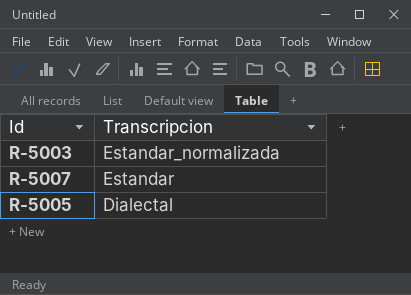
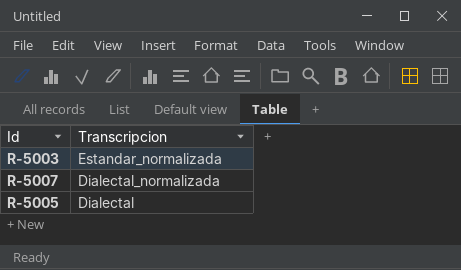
R-5007 | Transcripcion: Estandar -> Dialectal_normalizada

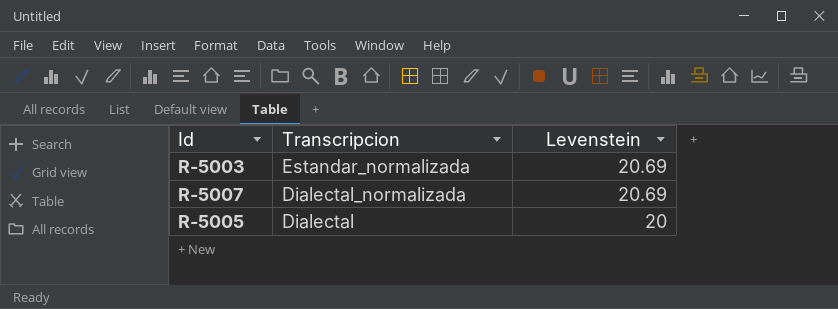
column Levenstein | position: none -> 3

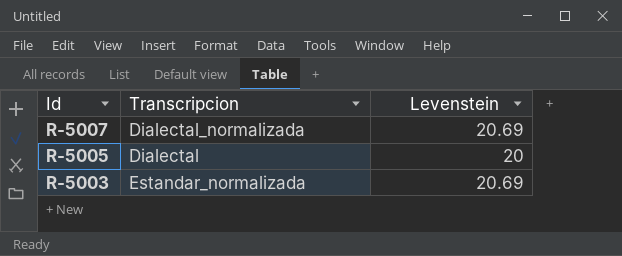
row order: Transcripcion descending -> Id descending

